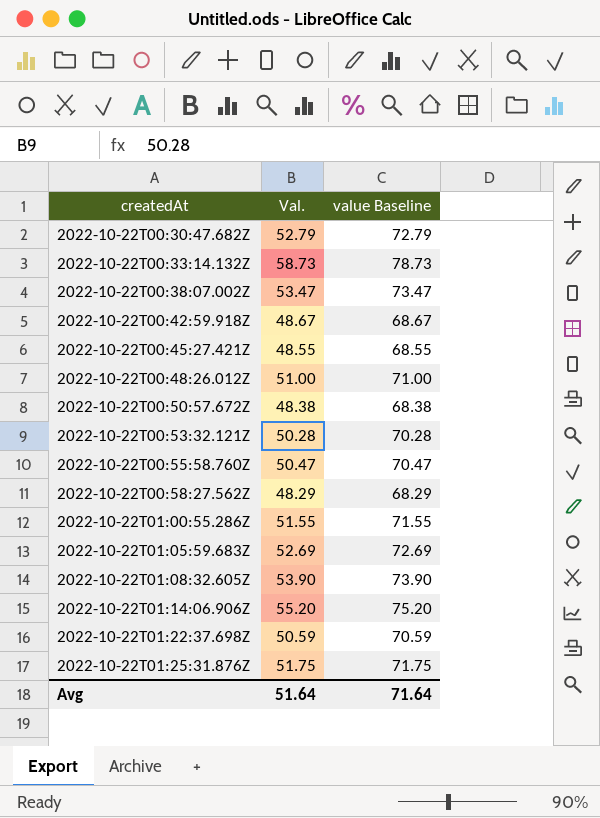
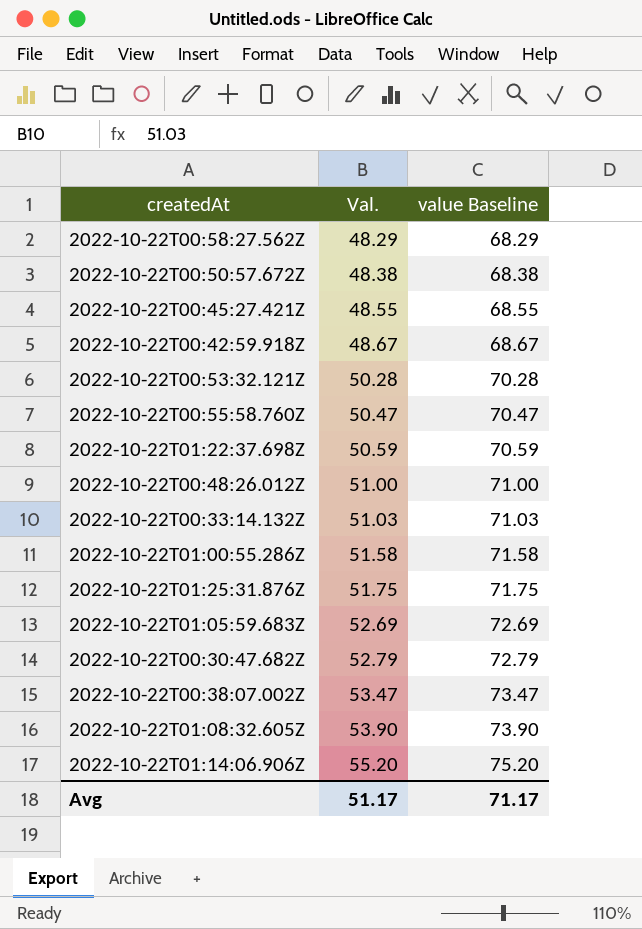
row order: createdAt ascending -> Val. ascending
2022-10-22T00:33:14.132Z | Val.: 58.73 -> 51.03
2022-10-22T00:33:14.132Z | value Baseline: 78.73 -> 71.03
2022-10-22T01:00:55.286Z | Val.: 51.55 -> 51.58
2022-10-22T01:00:55.286Z | value Baseline: 71.55 -> 71.58
Avg | Val.: 51.64 -> 51.17
Avg | value Baseline: 71.64 -> 71.17

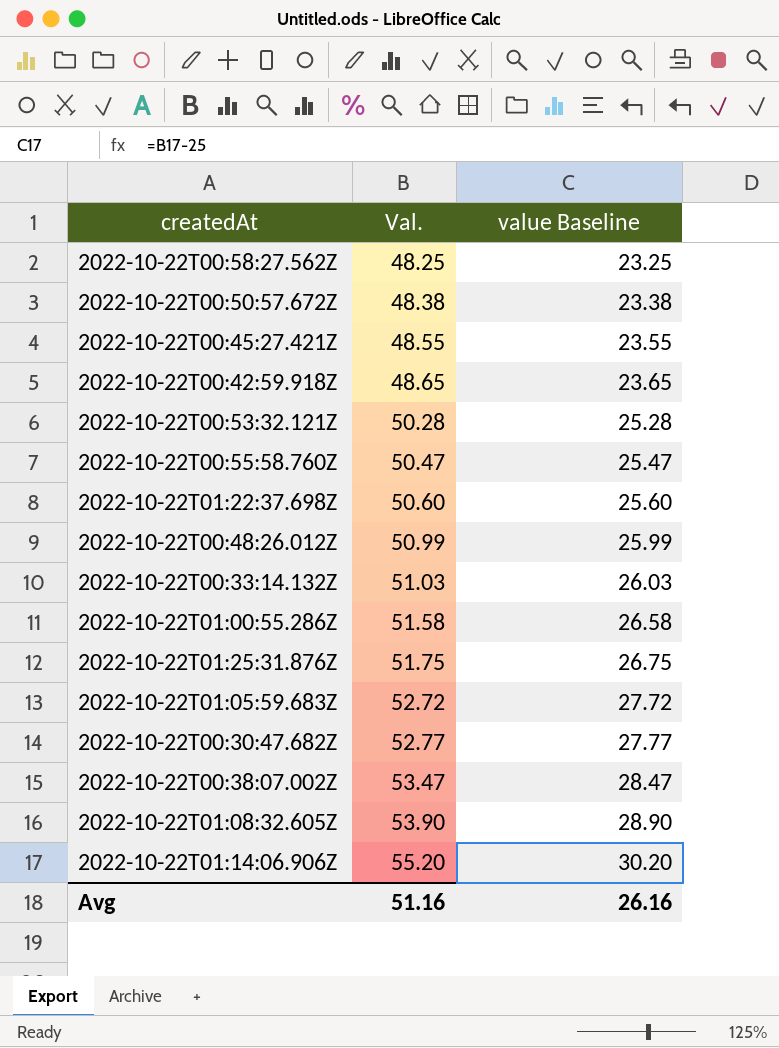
column value Baseline | formula: [Val.] + 20 -> [Val.] - 25
2022-10-22T00:58:27.562Z | Val.: 48.29 -> 48.25
2022-10-22T00:42:59.918Z | Val.: 48.67 -> 48.65
2022-10-22T01:22:37.698Z | Val.: 50.59 -> 50.60
2022-10-22T00:48:26.012Z | Val.: 51.00 -> 50.99
2022-10-22T01:05:59.683Z | Val.: 52.69 -> 52.72
2022-10-22T00:30:47.682Z | Val.: 52.79 -> 52.77
Avg | Val.: 51.17 -> 51.16
Avg | value Baseline: 71.17 -> 26.16

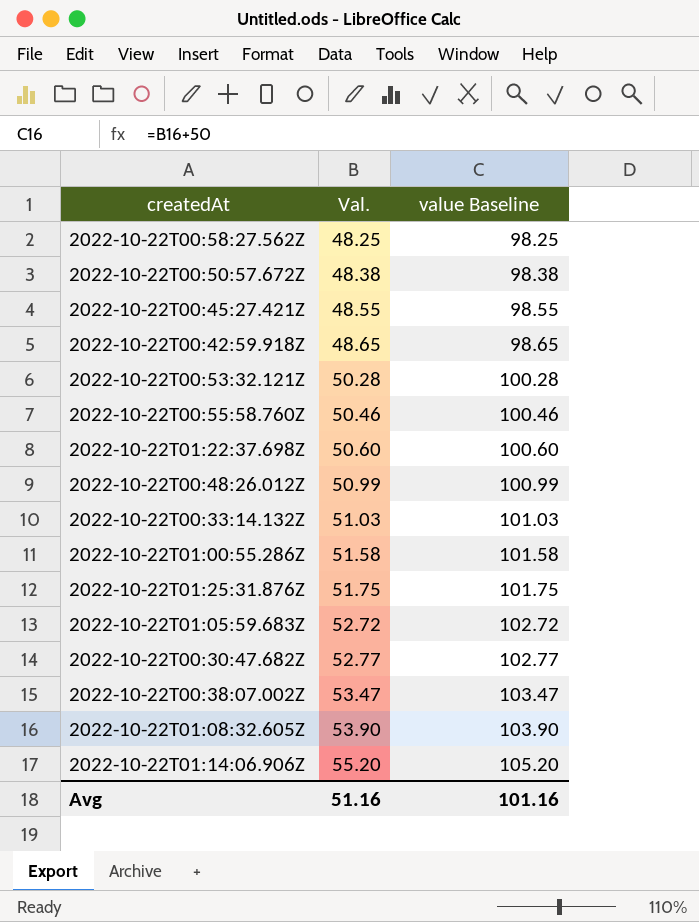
column value Baseline | formula: [Val.] - 25 -> [Val.] + 50
2022-10-22T00:55:58.760Z | Val.: 50.47 -> 50.46
Avg | value Baseline: 26.16 -> 101.16

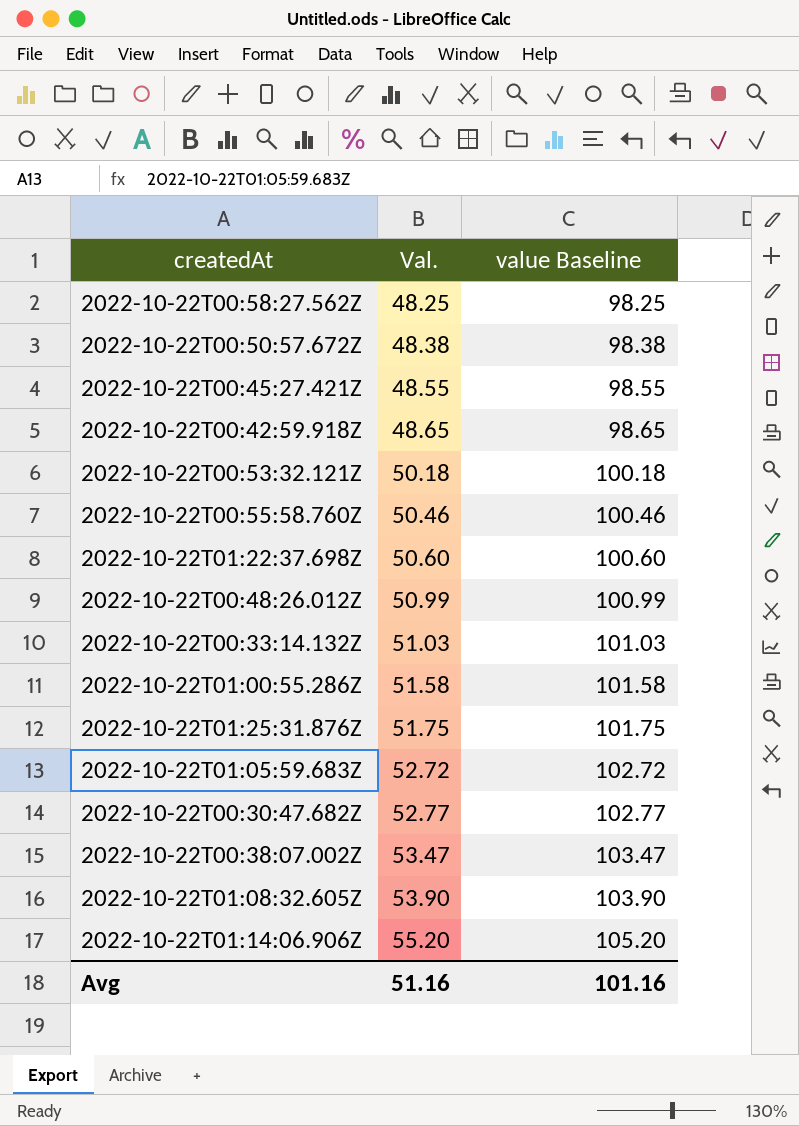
2022-10-22T00:53:32.121Z | Val.: 50.28 -> 50.18
2022-10-22T00:53:32.121Z | value Baseline: 100.28 -> 100.18

